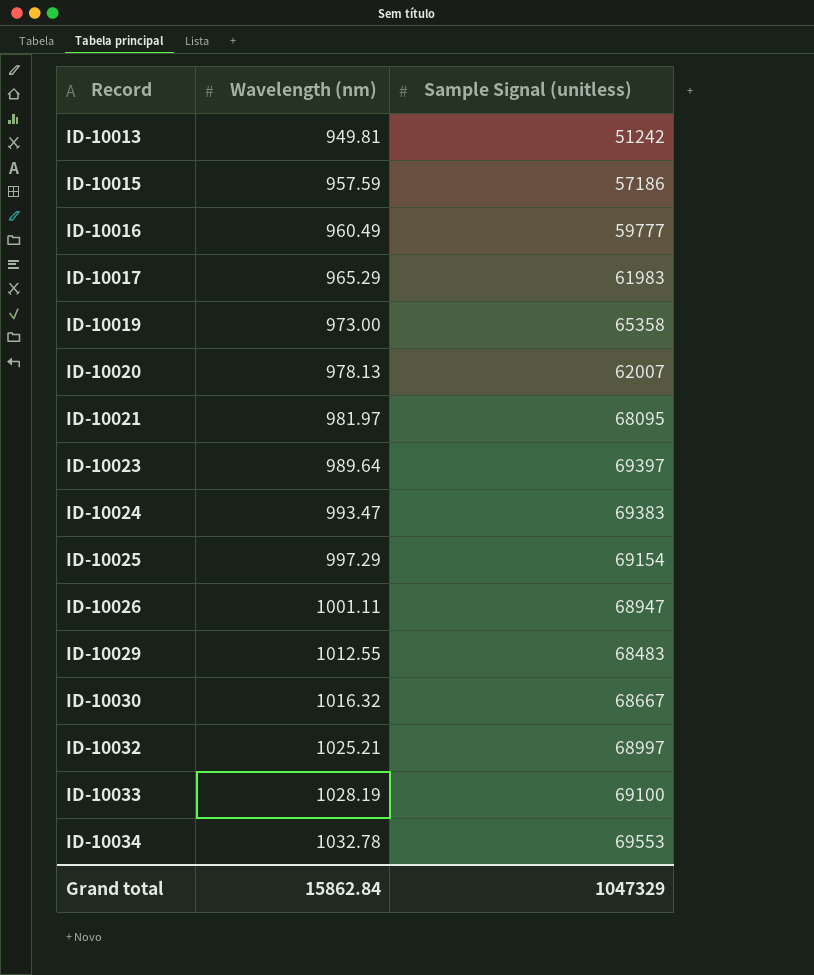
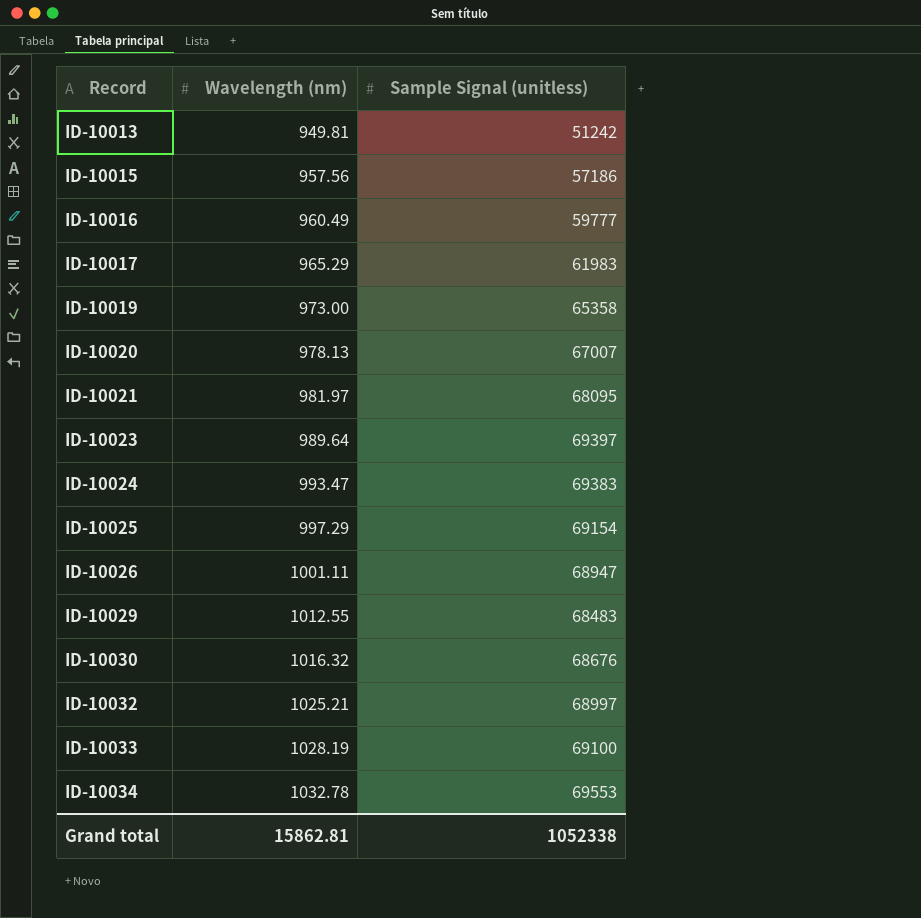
ID-10015 | Wavelength (nm): 957.59 -> 957.56
ID-10020 | Sample Signal (unitless): 62007 -> 67007
ID-10030 | Sample Signal (unitless): 68667 -> 68676
Grand total | Wavelength (nm): 15862.84 -> 15862.81
Grand total | Sample Signal (unitless): 1047329 -> 1052338

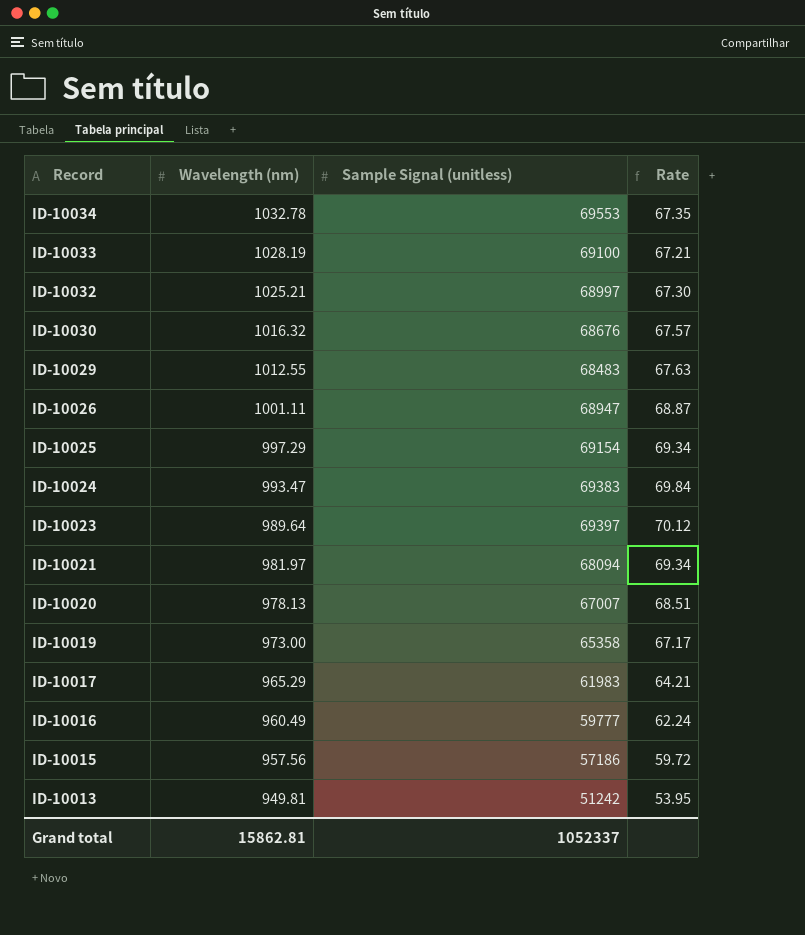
row order: Record ascending -> Record descending
column Rate | formula: none -> [Sample Signal (unitless)] / [Wavelength (nm)]
ID-10021 | Sample Signal (unitless): 68095 -> 68094
Grand total | Sample Signal (unitless): 1052338 -> 1052337

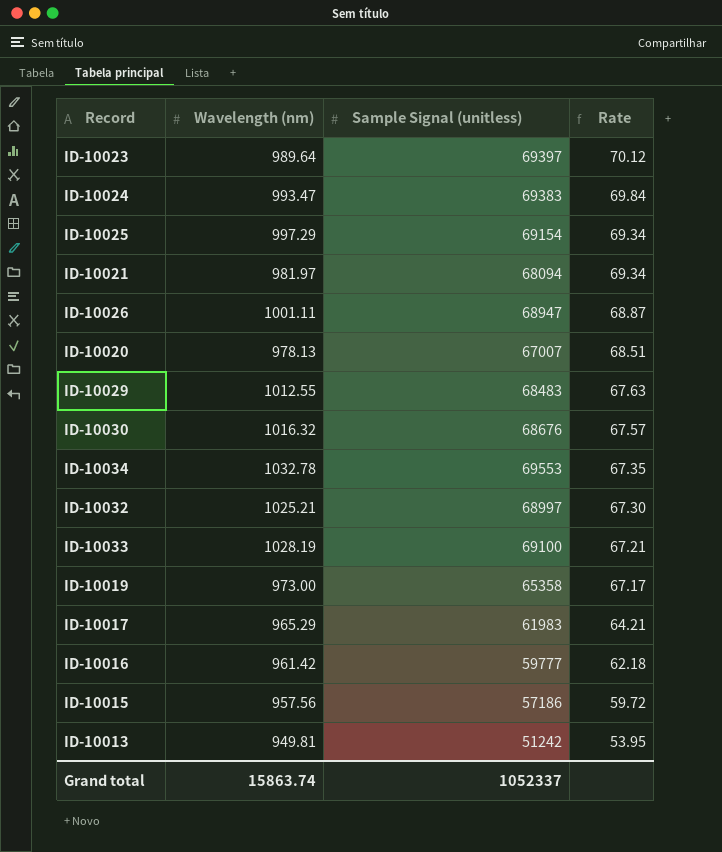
row order: Record descending -> Rate descending
ID-10016 | Wavelength (nm): 960.49 -> 961.42
ID-10016 | Rate: 62.24 -> 62.18
Grand total | Wavelength (nm): 15862.81 -> 15863.74

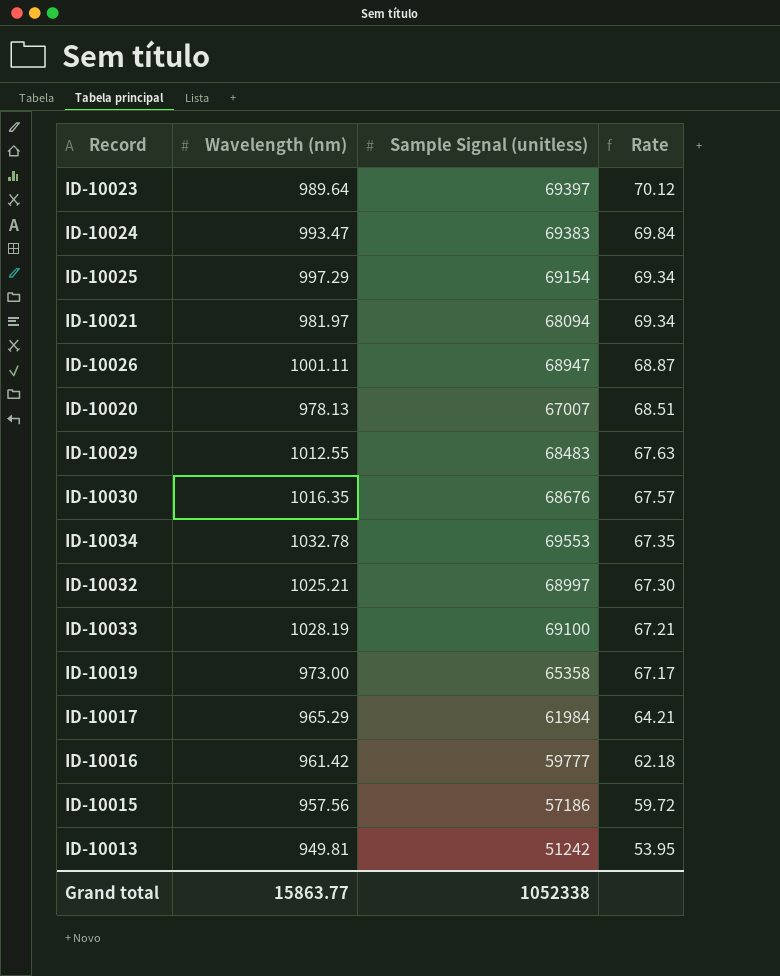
ID-10030 | Wavelength (nm): 1016.32 -> 1016.35
ID-10017 | Sample Signal (unitless): 61983 -> 61984
Grand total | Wavelength (nm): 15863.74 -> 15863.77
Grand total | Sample Signal (unitless): 1052337 -> 1052338

